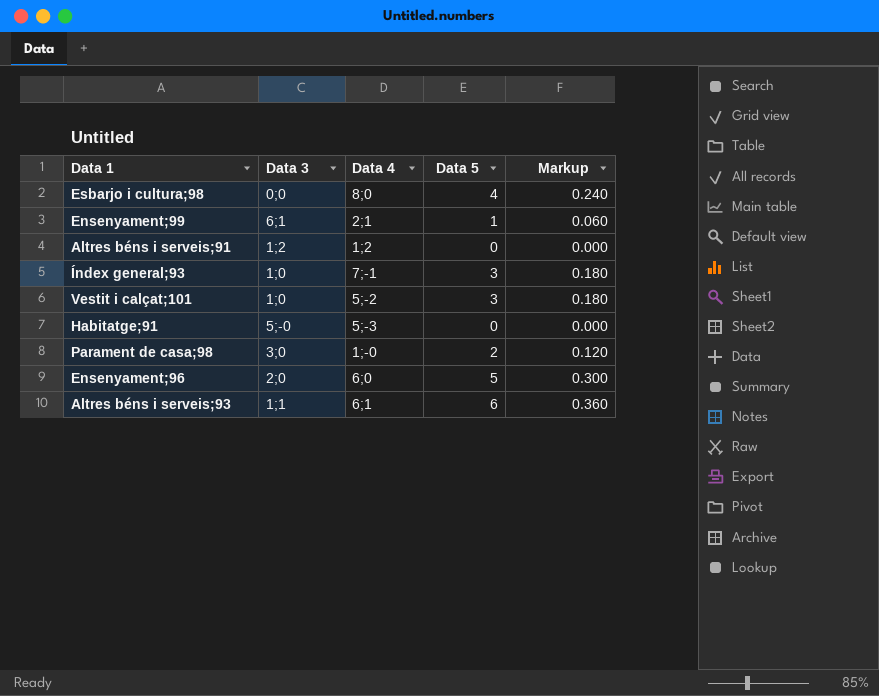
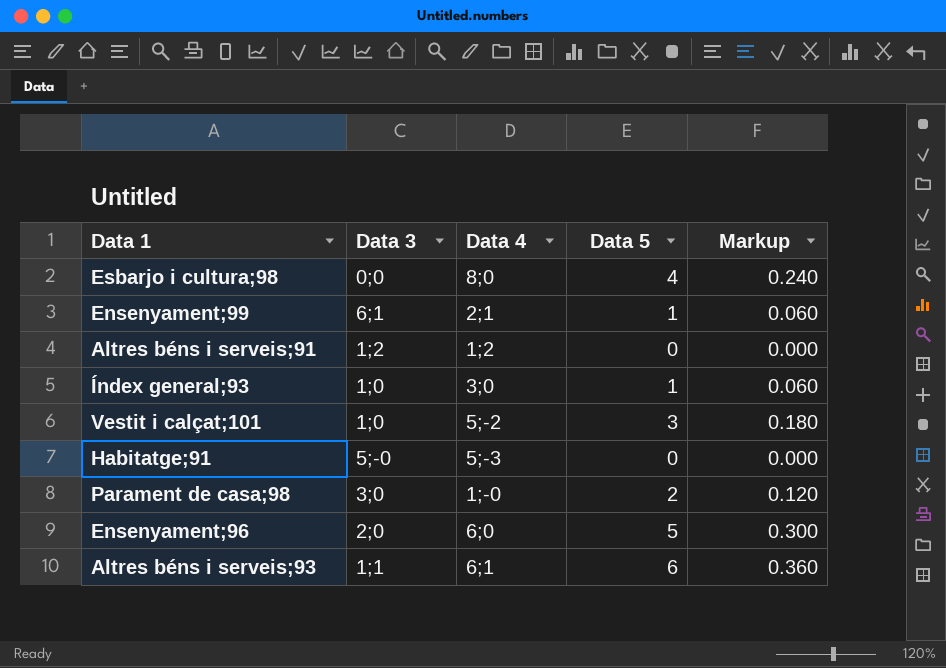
Índex general;93 | Data 4: 7;-1 -> 3;0
Índex general;93 | Data 5: 3 -> 1
Índex general;93 | Markup: 0.180 -> 0.060

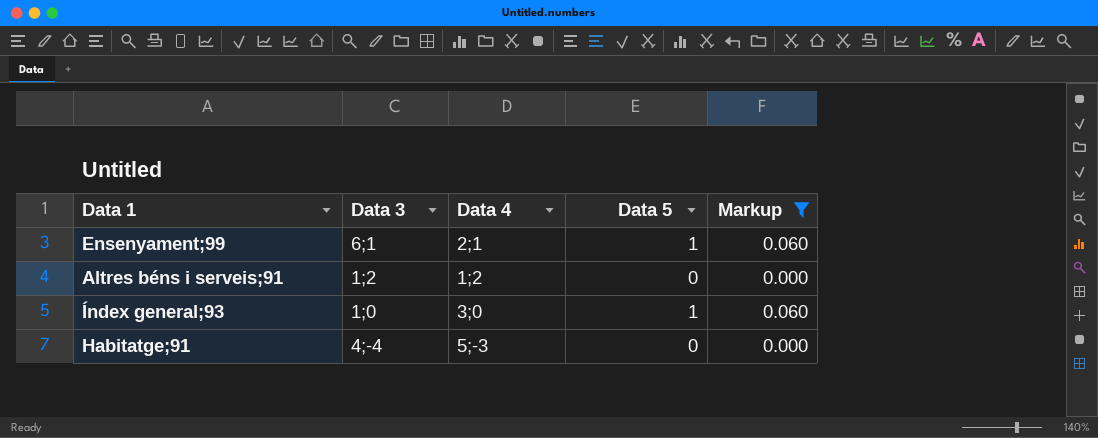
filter: none -> Markup <= 0.060
Habitatge;91 | Data 3: 5;-0 -> 4;-4

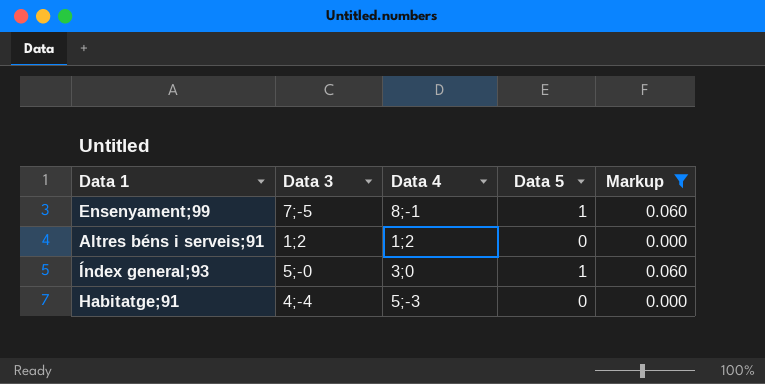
Ensenyament;99 | Data 3: 6;1 -> 7;-5
Ensenyament;99 | Data 4: 2;1 -> 8;-1
Índex general;93 | Data 3: 1;0 -> 5;-0

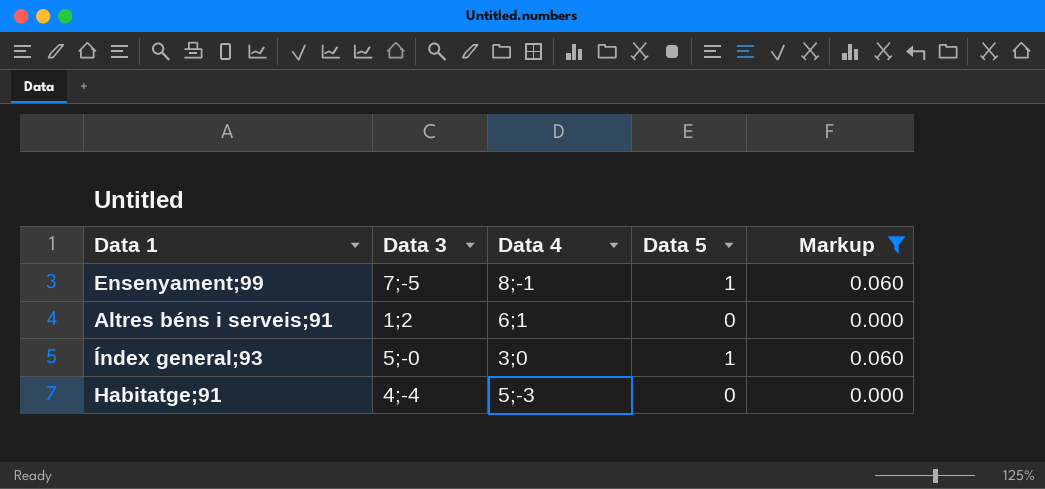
Altres béns i serveis;91 | Data 4: 1;2 -> 6;1

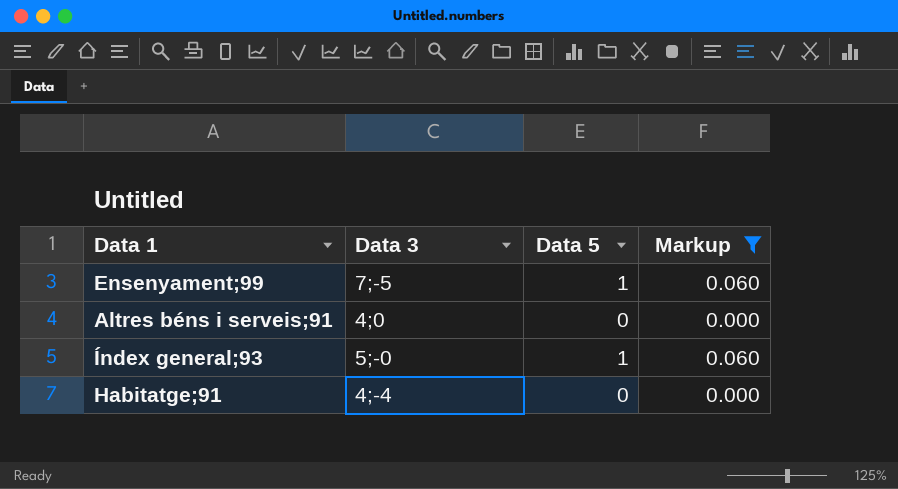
column Data 4 | position: 3 -> none
Altres béns i serveis;91 | Data 3: 1;2 -> 4;0

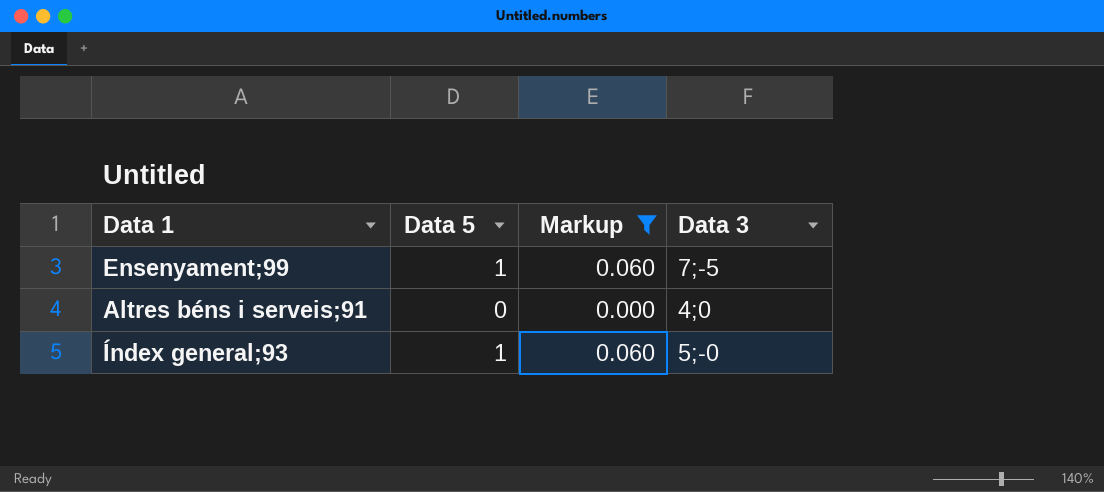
column Data 3 | position: 2 -> 4
row Habitatge;91: 4;-4 | 0 | 0.000 -> none

